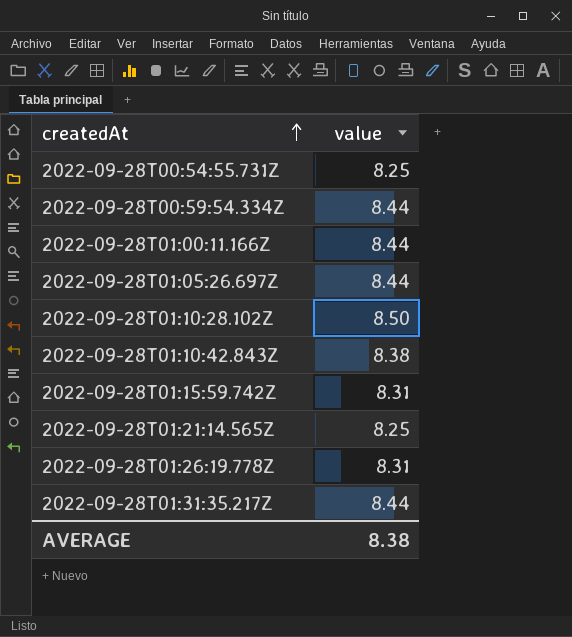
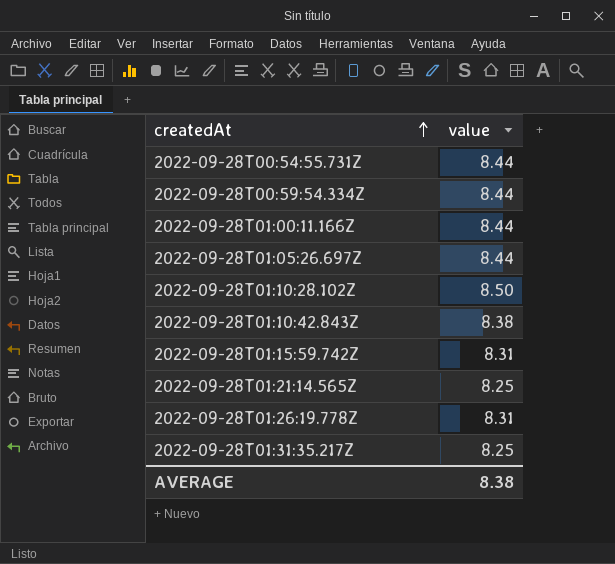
2022-09-28T00:54:55.731Z | value: 8.25 -> 8.44
2022-09-28T01:31:35.217Z | value: 8.44 -> 8.25

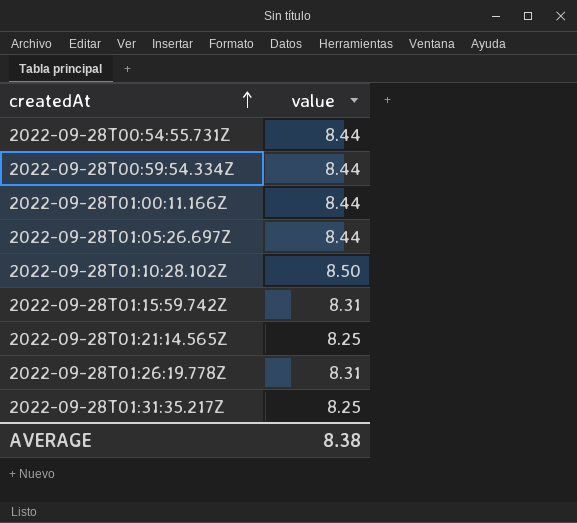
row 2022-09-28T01:10:42.843Z: 8.38 -> none

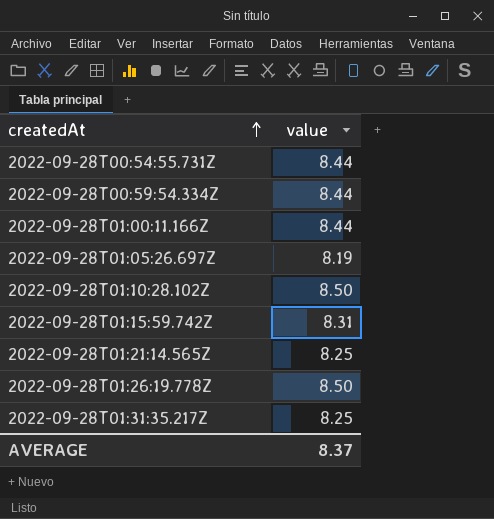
2022-09-28T01:05:26.697Z | value: 8.44 -> 8.19
2022-09-28T01:26:19.778Z | value: 8.31 -> 8.50
AVERAGE | value: 8.38 -> 8.37

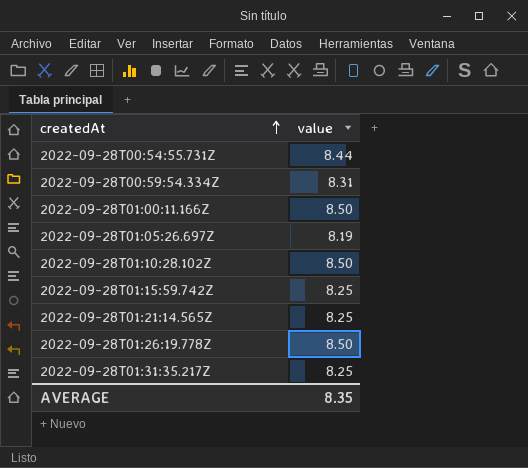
2022-09-28T00:59:54.334Z | value: 8.44 -> 8.31
2022-09-28T01:00:11.166Z | value: 8.44 -> 8.50
2022-09-28T01:15:59.742Z | value: 8.31 -> 8.25
AVERAGE | value: 8.37 -> 8.35

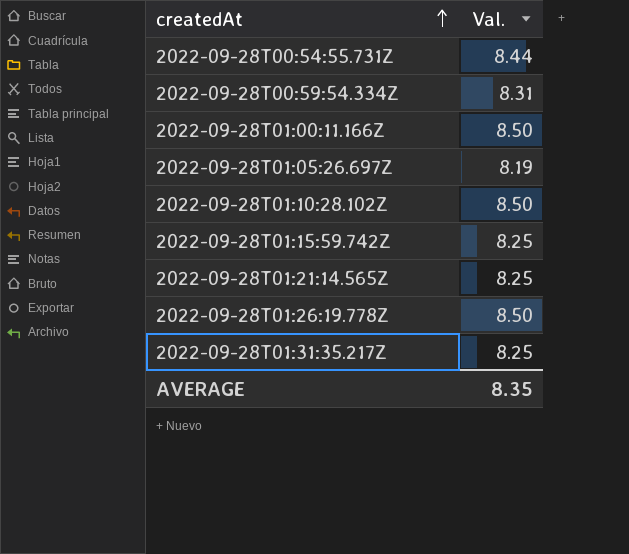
column name: value -> Val.

